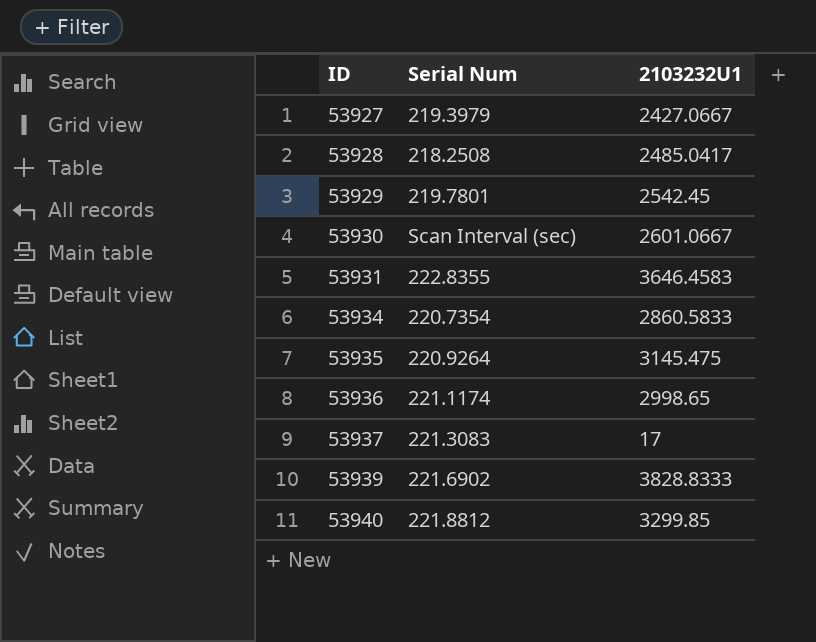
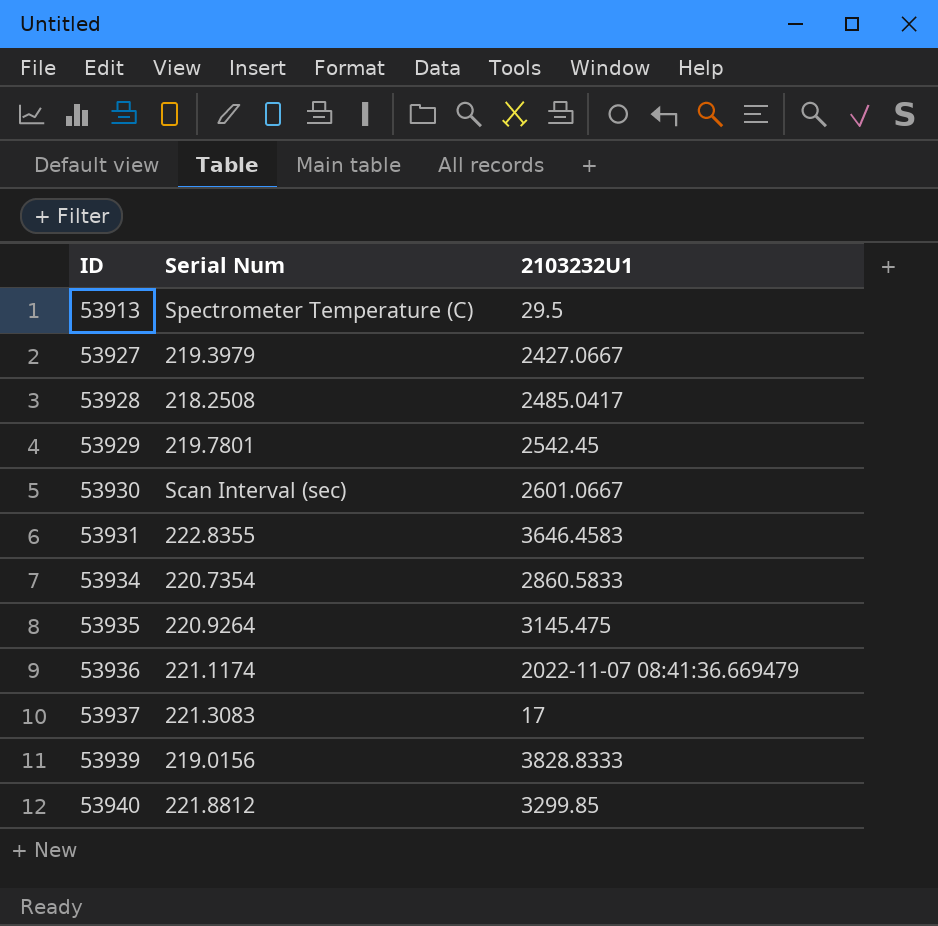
row 53913: none -> Spectrometer Temperature (C) | 29.5
53936 | 2103232U1: 2998.65 -> 2022-11-07 08:41:36.669479
53939 | Serial Num: 221.6902 -> 219.0156

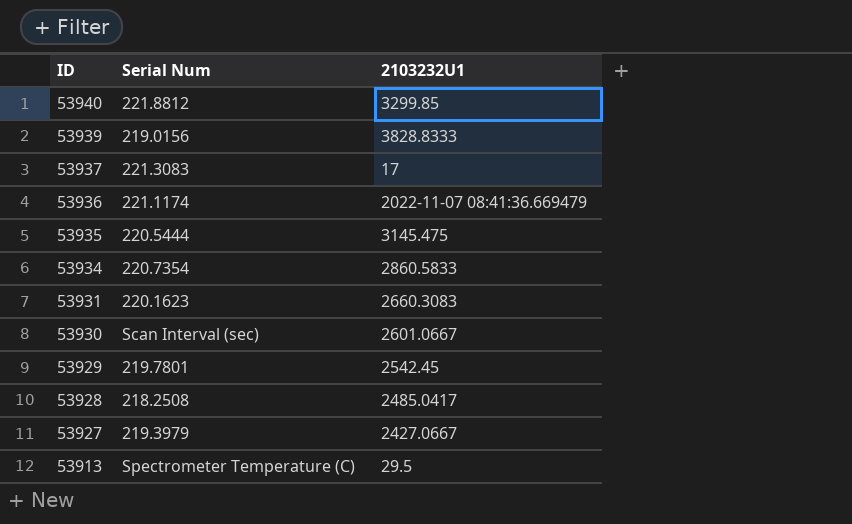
row order: ID ascending -> ID descending
53935 | Serial Num: 220.9264 -> 220.5444
53931 | Serial Num: 222.8355 -> 220.1623
53931 | 2103232U1: 3646.4583 -> 2660.3083

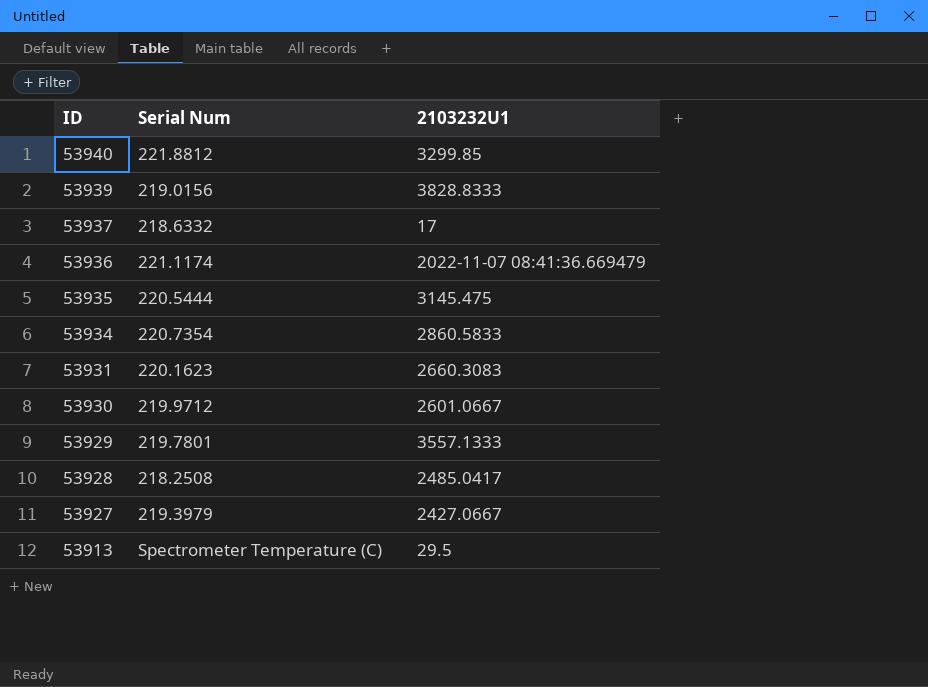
53937 | Serial Num: 221.3083 -> 218.6332
53930 | Serial Num: Scan Interval (sec) -> 219.9712
53929 | 2103232U1: 2542.45 -> 3557.1333

